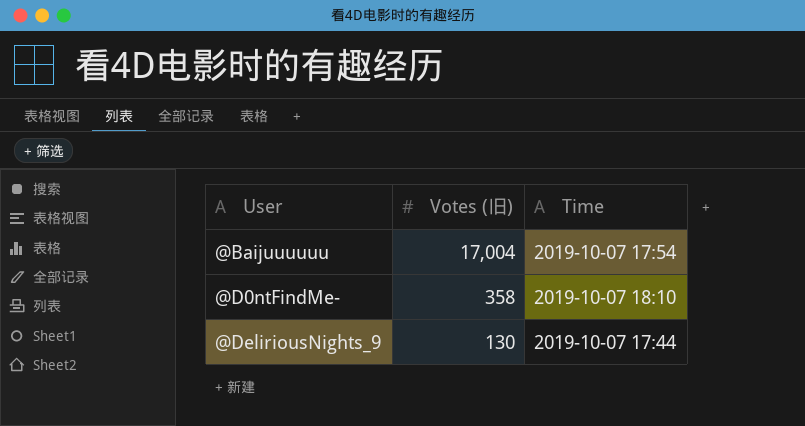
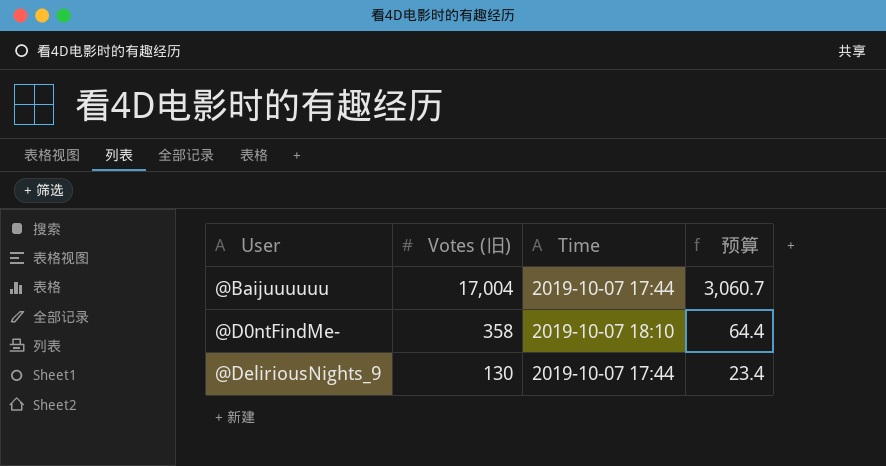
column 预算 | formula: none -> [Votes (旧)] * 0.18
@Baijuuuuuu | Time: 2019-10-07 17:54 -> 2019-10-07 17:44

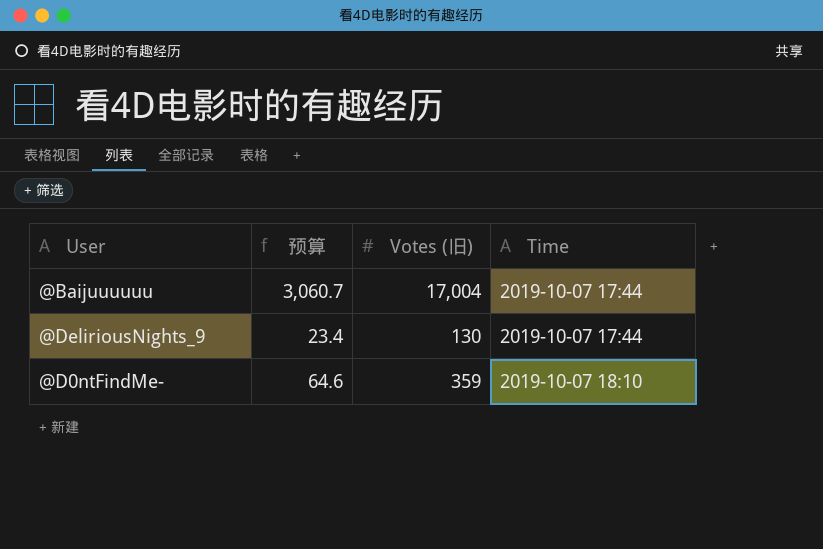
row order: User ascending -> Time ascending
column 预算 | position: 4 -> 2
@D0ntFindMe- | 预算: 64.4 -> 64.6
@D0ntFindMe- | Votes (旧): 358 -> 359

